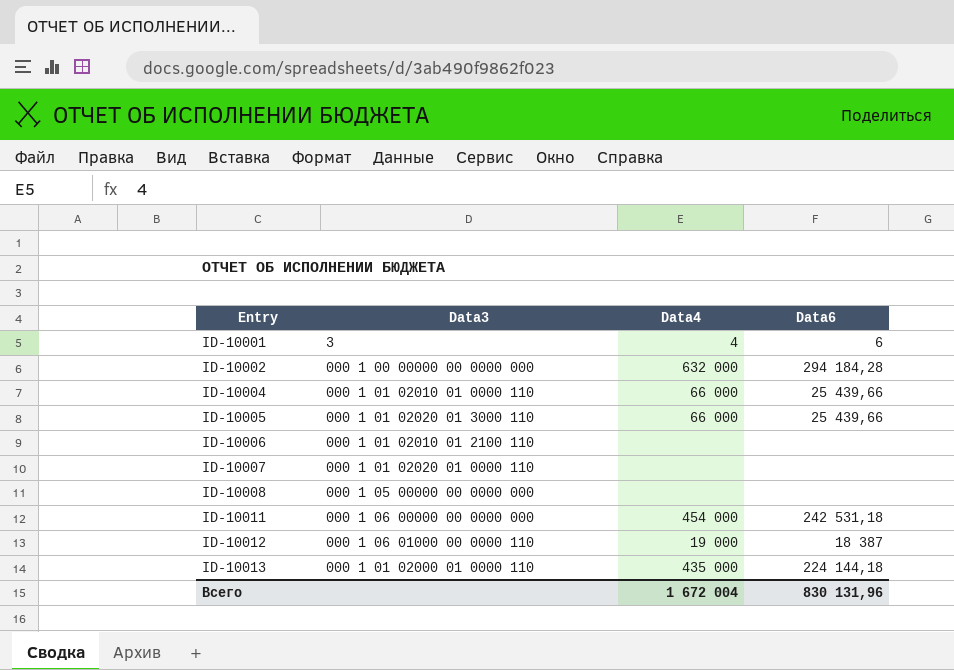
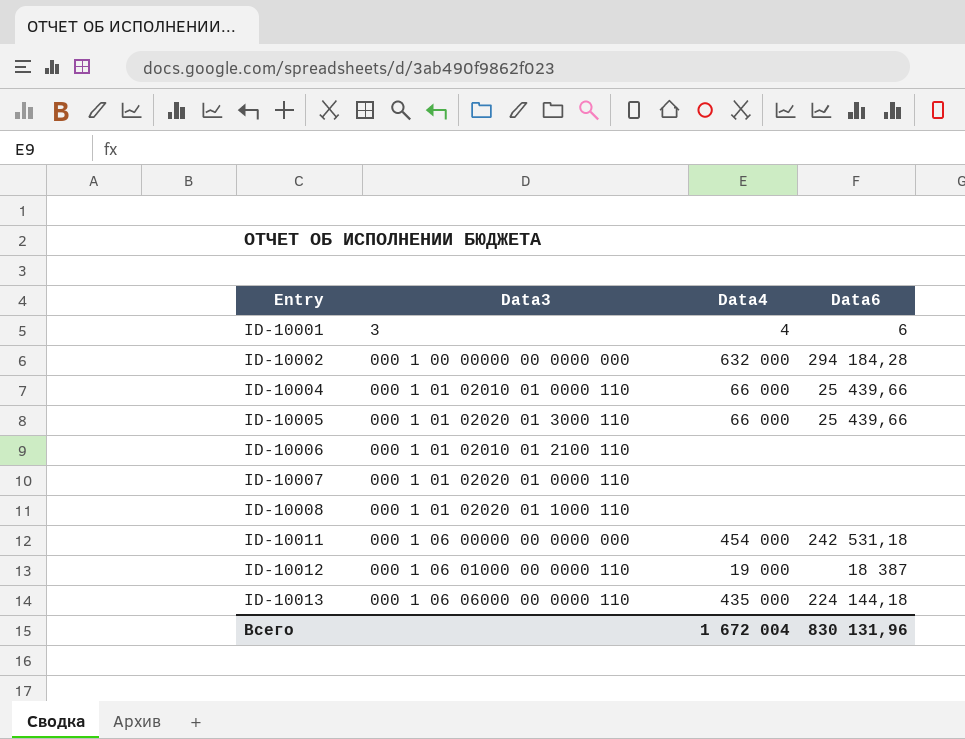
ID-10008 | Data3: 000 1 05 00000 00 0000 000 -> 000 1 01 02020 01 1000 110
ID-10013 | Data3: 000 1 01 02000 01 0000 110 -> 000 1 06 06000 00 0000 110

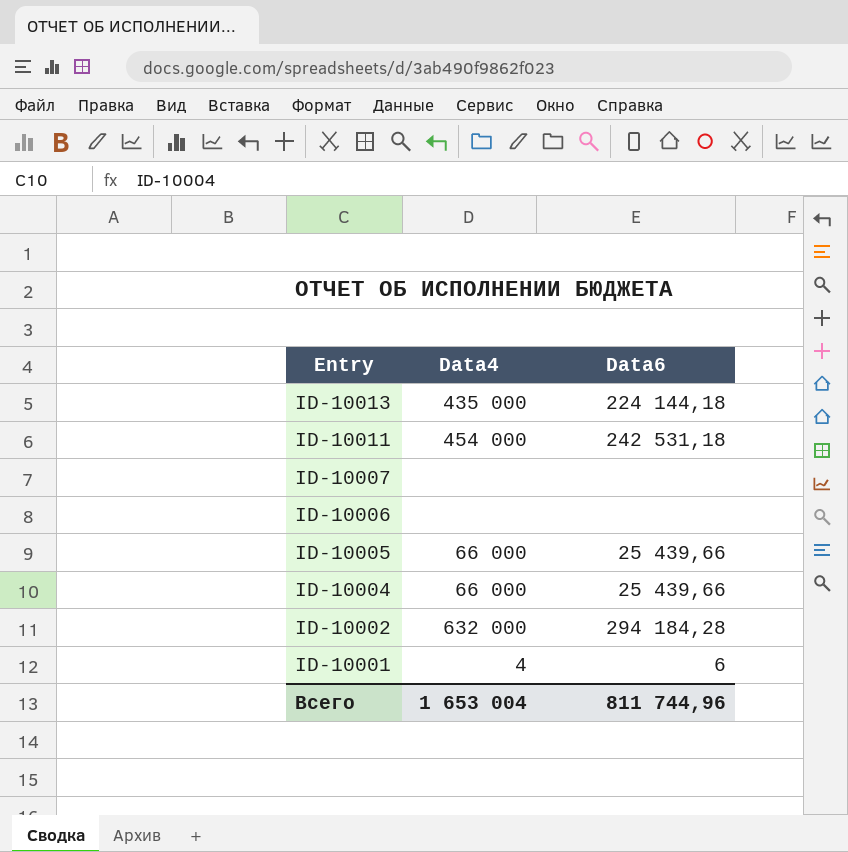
row order: Entry ascending -> Entry descending
column Data3 | position: 2 -> none
row ID-10008: 000 1 01 02020 01 1000 110 | none | none -> none
row ID-10012: 000 1 06 01000 00 0000 110 | 19 000 | 18 387 -> none
Всего | Data4: 1 672 004 -> 1 653 004
Всего | Data6: 830 131,96 -> 811 744,96

